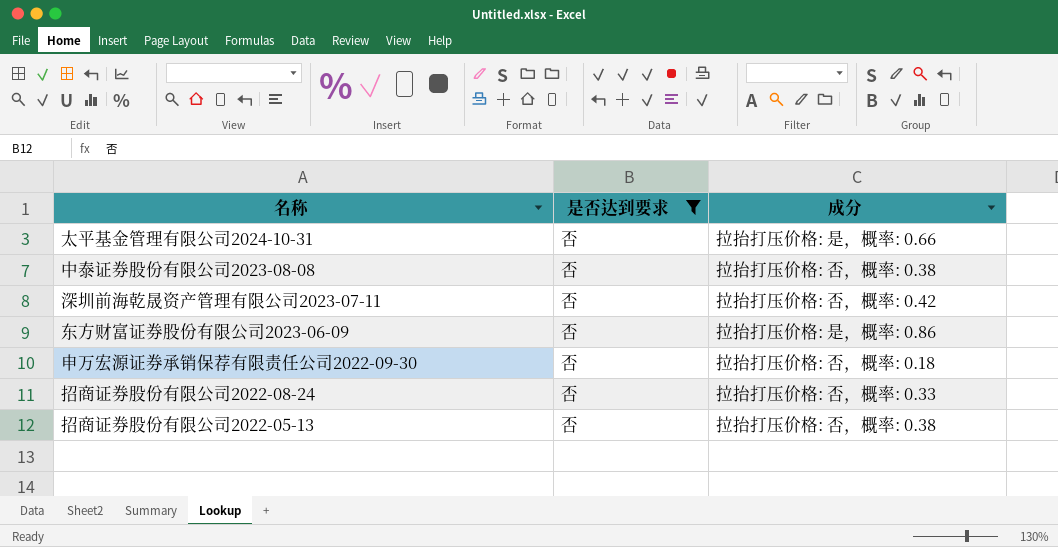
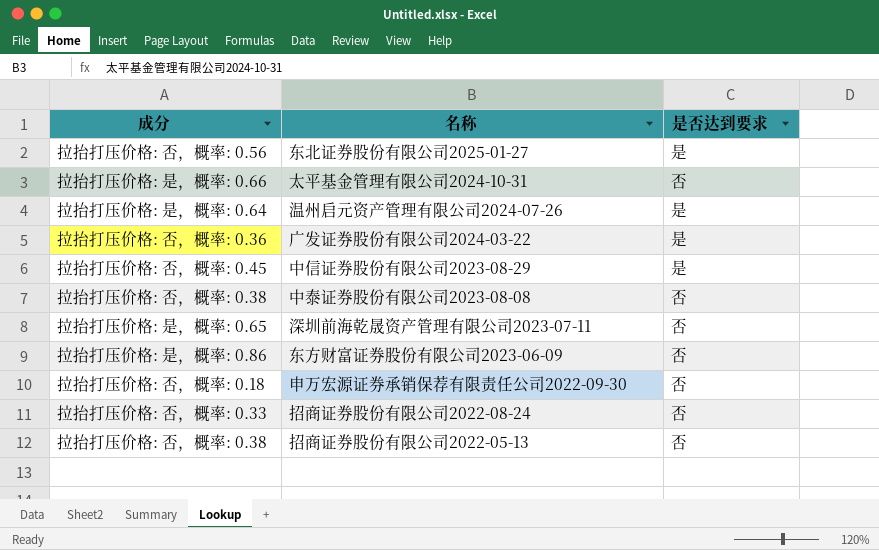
filter: 是否达到要求 = 否 -> none
column 成分 | position: 3 -> 1
深圳前海乾晟资产管理有限公司2023-07-11 | 成分: 拉抬打压价格: 否，概率: 0.42 -> 拉抬打压价格: 是，概率: 0.65

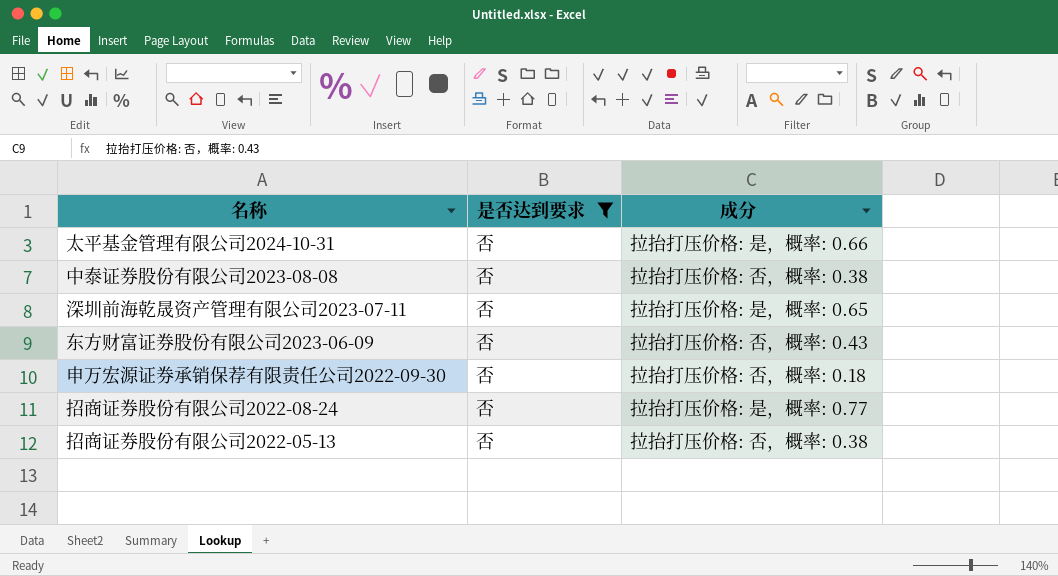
filter: none -> 是否达到要求 = 否
column 成分 | position: 1 -> 3
东方财富证券股份有限公司2023-06-09 | 成分: 拉抬打压价格: 是，概率: 0.86 -> 拉抬打压价格: 否，概率: 0.43
招商证券股份有限公司2022-08-24 | 成分: 拉抬打压价格: 否，概率: 0.33 -> 拉抬打压价格: 是，概率: 0.77

